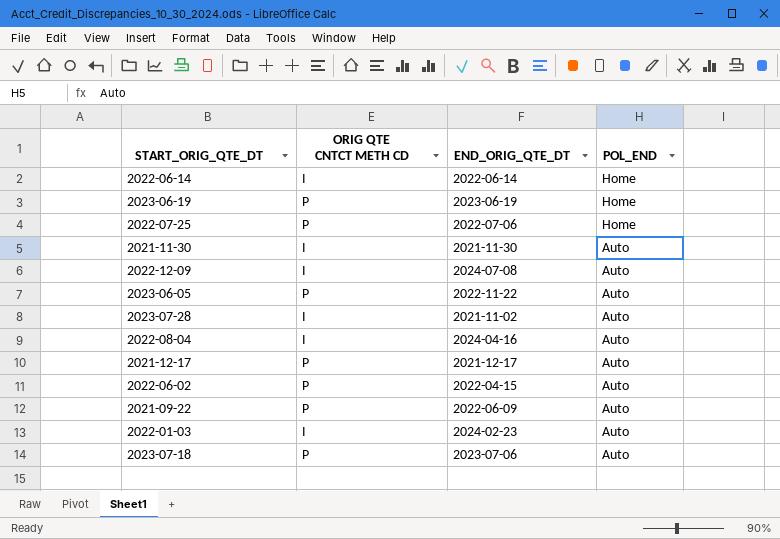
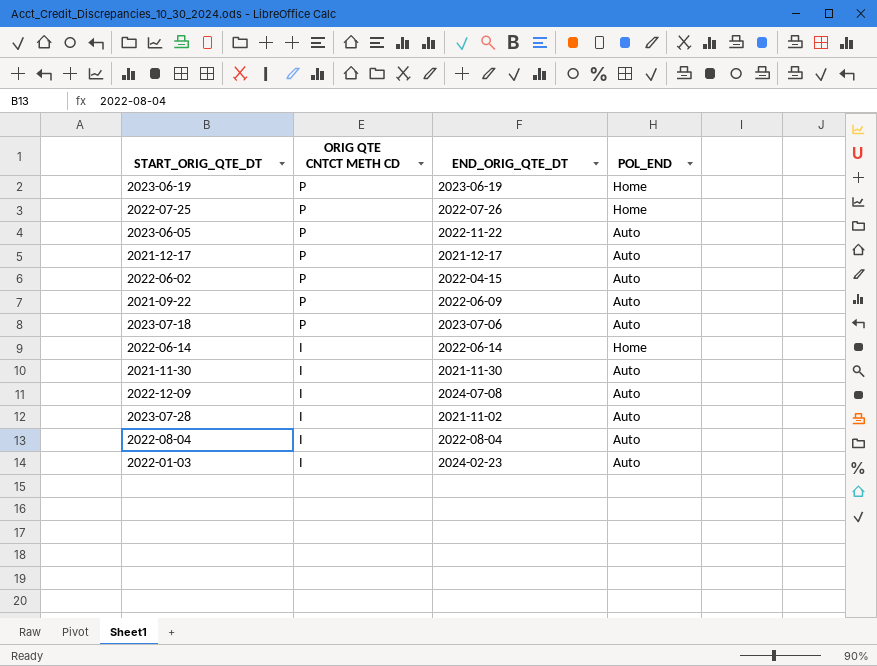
row order: POL_END descending -> ORIG QTE CNTCT METH CD descending
2022-07-25 | END_ORIG_QTE_DT: 2022-07-06 -> 2022-07-26
2022-08-04 | END_ORIG_QTE_DT: 2024-04-16 -> 2022-08-04

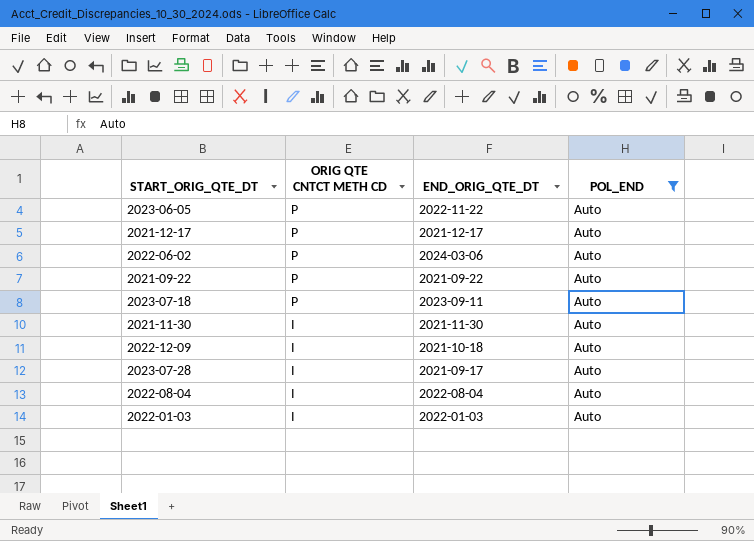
filter: none -> POL_END = Auto
2022-06-02 | END_ORIG_QTE_DT: 2022-04-15 -> 2024-03-06
2021-09-22 | END_ORIG_QTE_DT: 2022-06-09 -> 2021-09-22
2023-07-18 | END_ORIG_QTE_DT: 2023-07-06 -> 2023-09-11
2022-12-09 | END_ORIG_QTE_DT: 2024-07-08 -> 2021-10-18
2023-07-28 | END_ORIG_QTE_DT: 2021-11-02 -> 2021-09-17
2022-01-03 | END_ORIG_QTE_DT: 2024-02-23 -> 2022-01-03

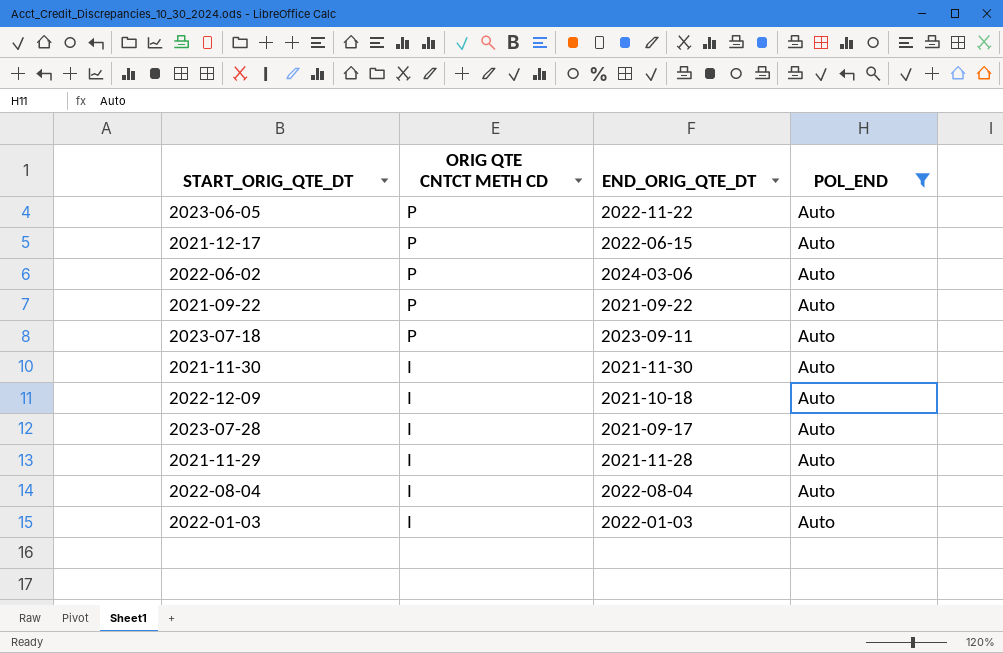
2021-12-17 | END_ORIG_QTE_DT: 2021-12-17 -> 2022-06-15
row 2021-11-29: none -> I | 2021-11-28 | Auto

